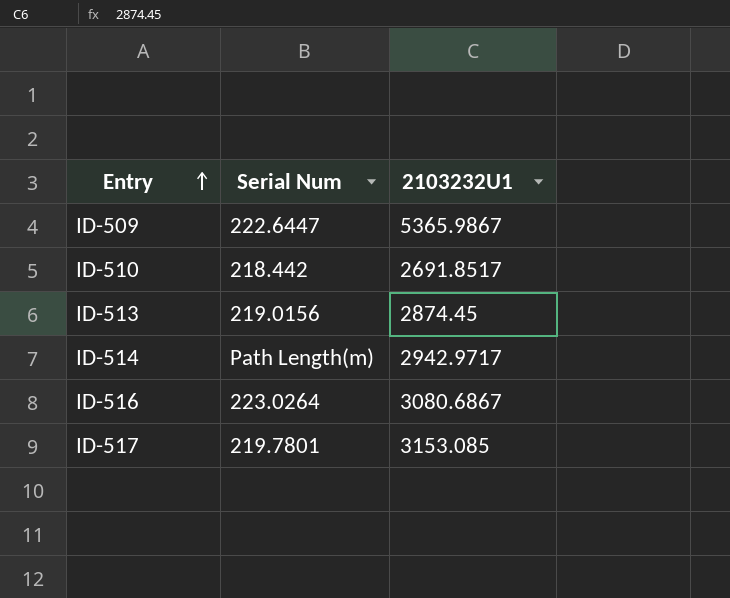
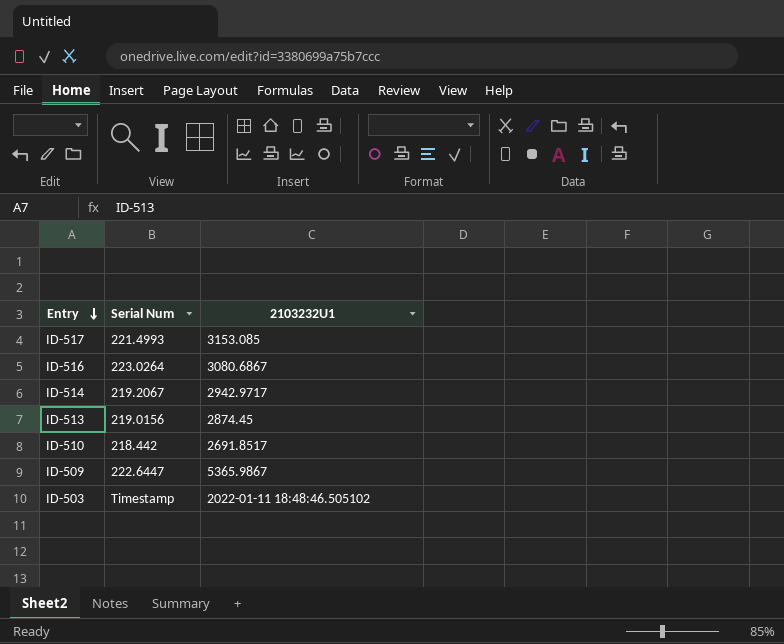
row order: Entry ascending -> Entry descending
ID-517 | Serial Num: 219.7801 -> 221.4993
ID-514 | Serial Num: Path Length(m) -> 219.2067
row ID-503: none -> Timestamp | 2022-01-11 18:48:46.505102

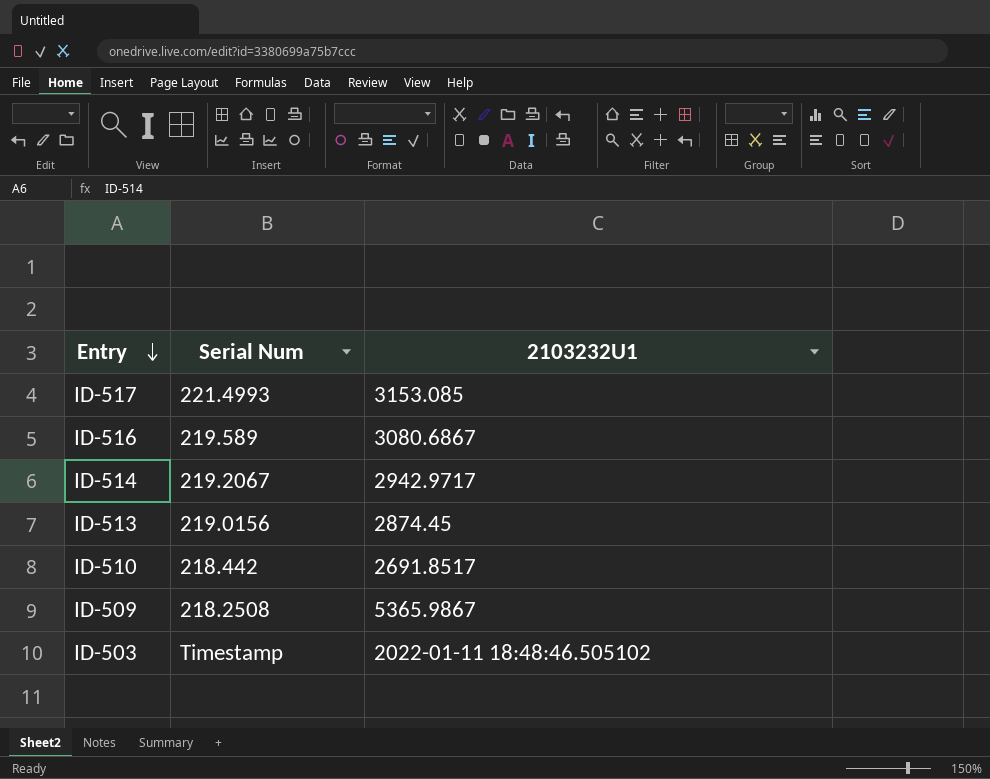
ID-516 | Serial Num: 223.0264 -> 219.589
ID-509 | Serial Num: 222.6447 -> 218.2508

